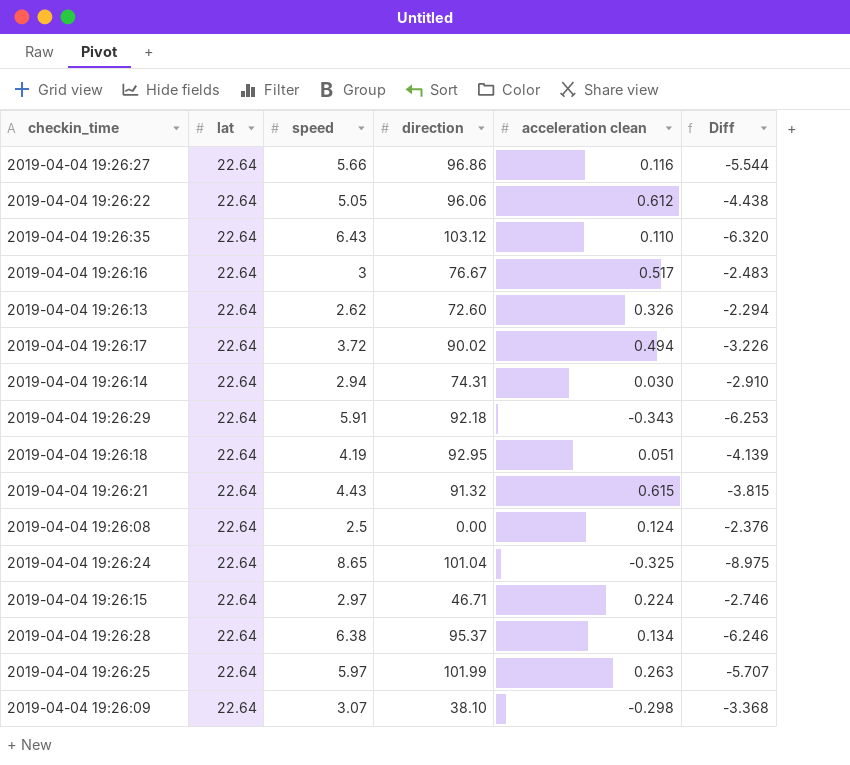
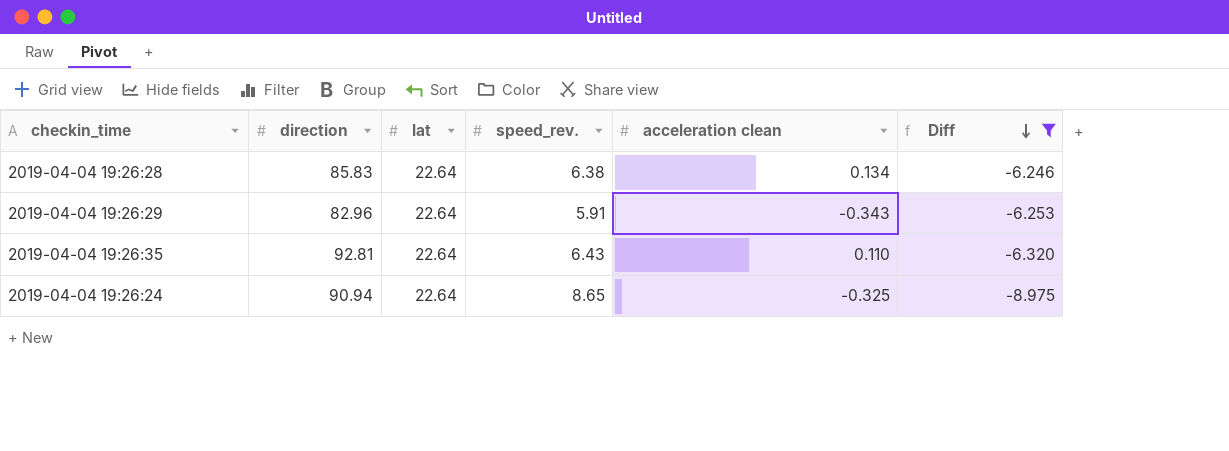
filter: none -> Diff <= -6.246
row order: none -> Diff descending
column direction | position: 4 -> 2
column name: speed -> speed_rev.
2019-04-04 19:26:28 | direction: 95.37 -> 85.83
2019-04-04 19:26:29 | direction: 92.18 -> 82.96
2019-04-04 19:26:35 | direction: 103.12 -> 92.81
2019-04-04 19:26:24 | direction: 101.04 -> 90.94

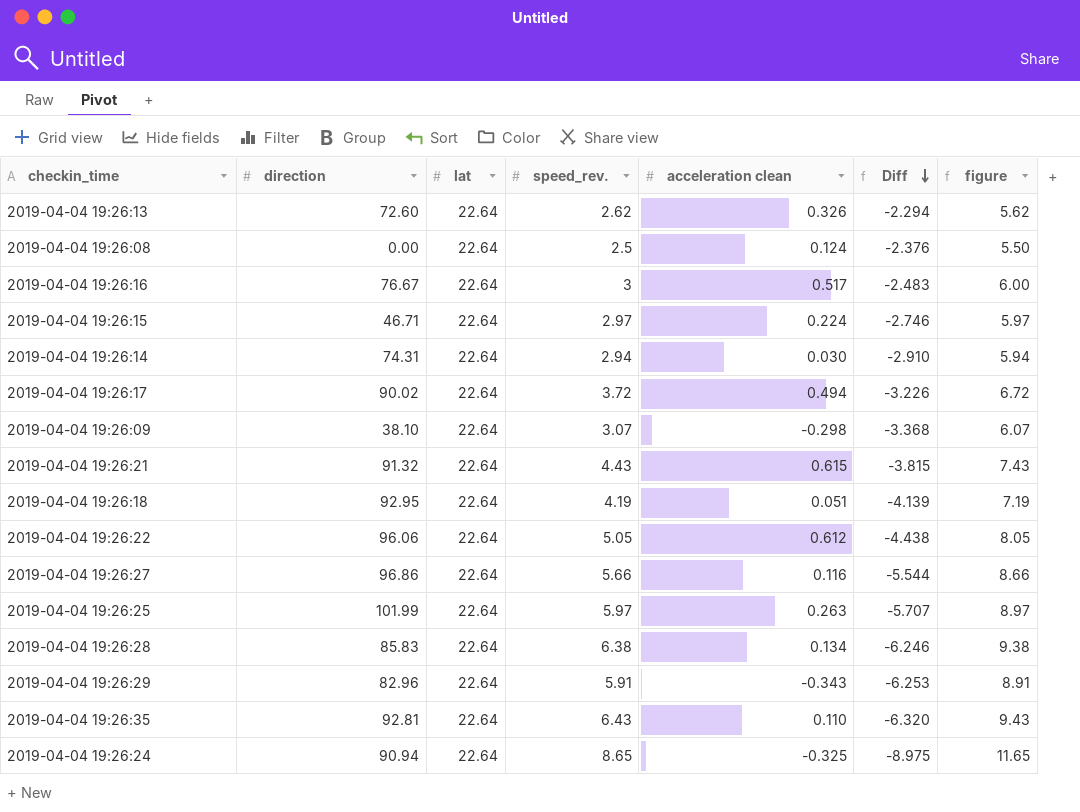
filter: Diff <= -6.246 -> none
column figure | formula: none -> [speed_rev.] + 3

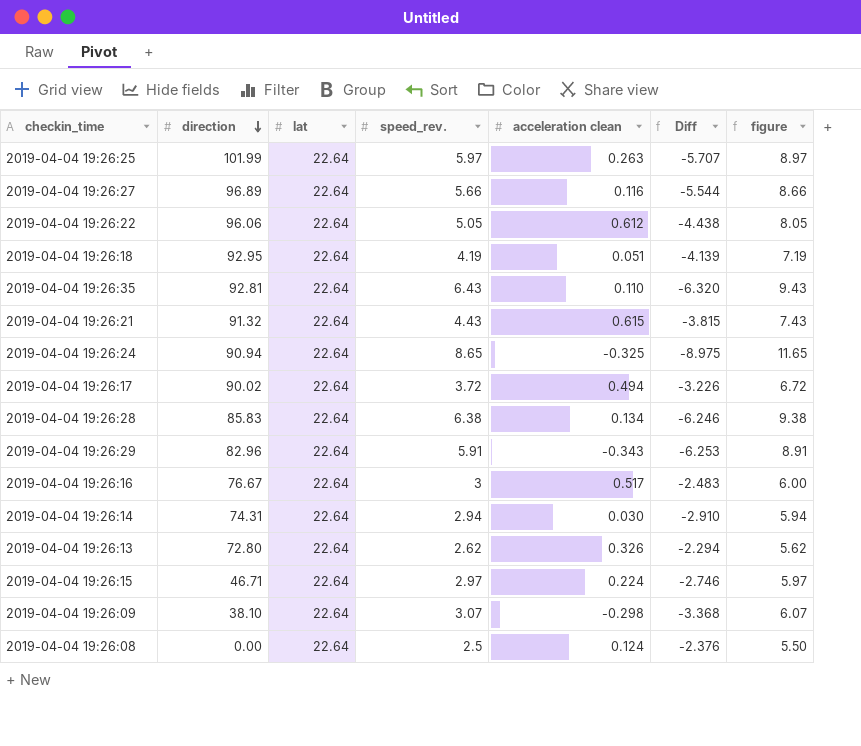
row order: Diff descending -> direction descending
2019-04-04 19:26:27 | direction: 96.86 -> 96.89
2019-04-04 19:26:13 | direction: 72.60 -> 72.80

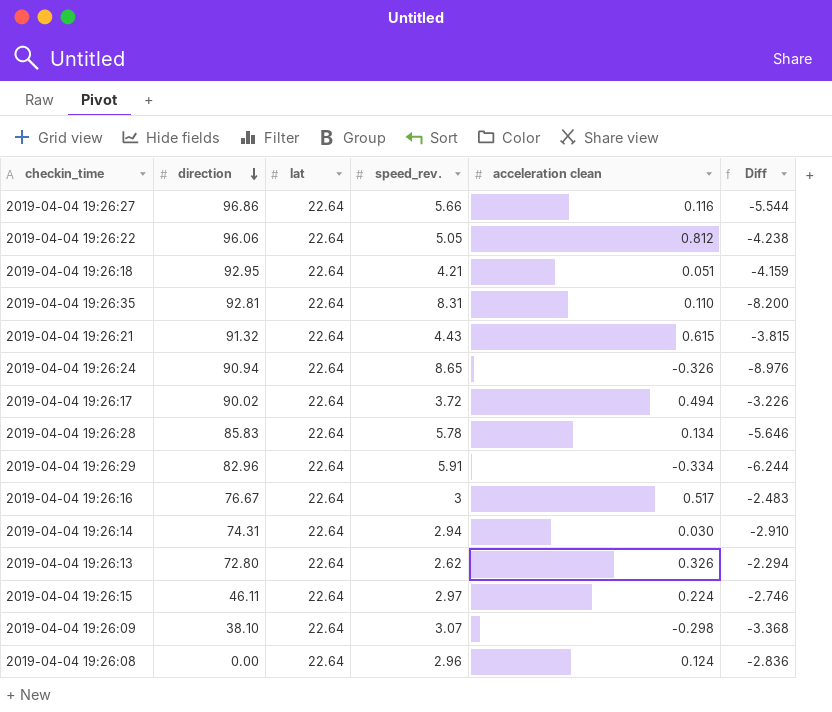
column figure | formula: [speed_rev.] + 3 -> none
row 2019-04-04 19:26:25: 101.99 | 22.64 | 5.97 | 0.263 | -5.707 | 8.97 -> none
2019-04-04 19:26:27 | direction: 96.89 -> 96.86
2019-04-04 19:26:22 | acceleration clean: 0.612 -> 0.812
2019-04-04 19:26:22 | Diff: -4.438 -> -4.238
2019-04-04 19:26:18 | speed_rev.: 4.19 -> 4.21
2019-04-04 19:26:18 | Diff: -4.139 -> -4.159
2019-04-04 19:26:35 | speed_rev.: 6.43 -> 8.31
2019-04-04 19:26:35 | Diff: -6.320 -> -8.200
2019-04-04 19:26:24 | acceleration clean: -0.325 -> -0.326
2019-04-04 19:26:24 | Diff: -8.975 -> -8.976
2019-04-04 19:26:28 | speed_rev.: 6.38 -> 5.78
2019-04-04 19:26:28 | Diff: -6.246 -> -5.646
2019-04-04 19:26:29 | acceleration clean: -0.343 -> -0.334
2019-04-04 19:26:29 | Diff: -6.253 -> -6.244
2019-04-04 19:26:15 | direction: 46.71 -> 46.11
2019-04-04 19:26:08 | speed_rev.: 2.5 -> 2.96
2019-04-04 19:26:08 | Diff: -2.376 -> -2.836

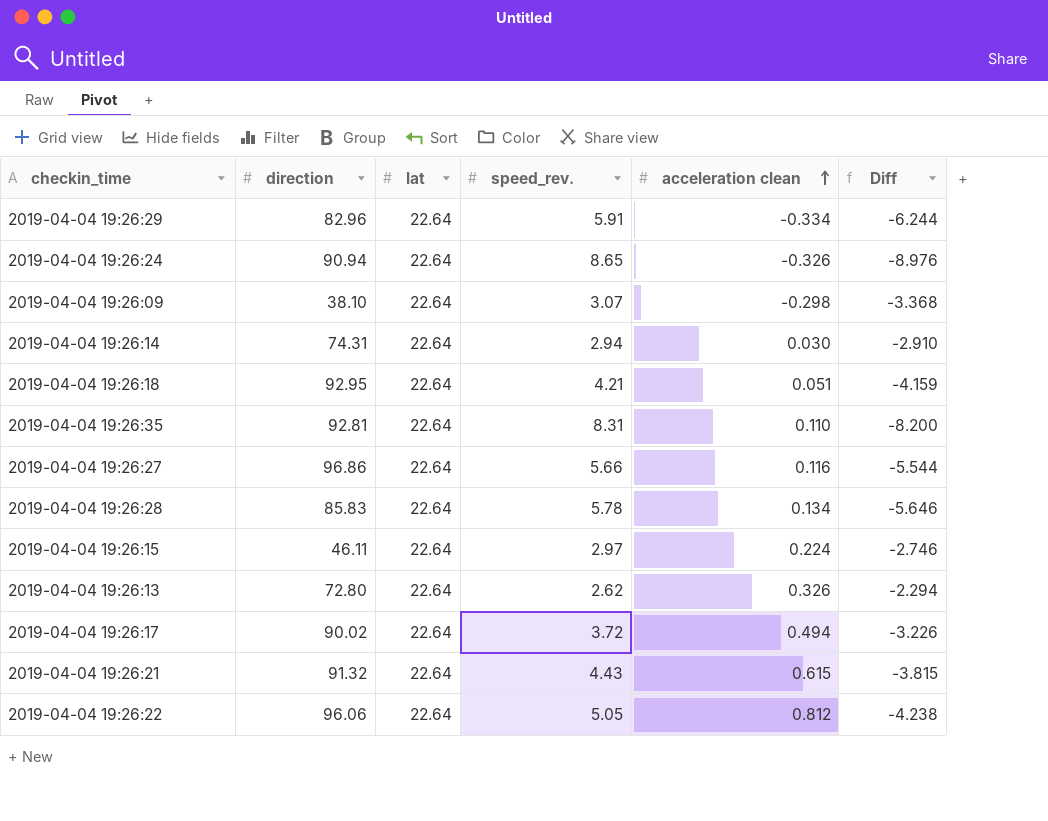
row order: direction descending -> acceleration clean ascending
row 2019-04-04 19:26:16: 76.67 | 22.64 | 3 | 0.517 | -2.483 -> none
row 2019-04-04 19:26:08: 0.00 | 22.64 | 2.96 | 0.124 | -2.836 -> none

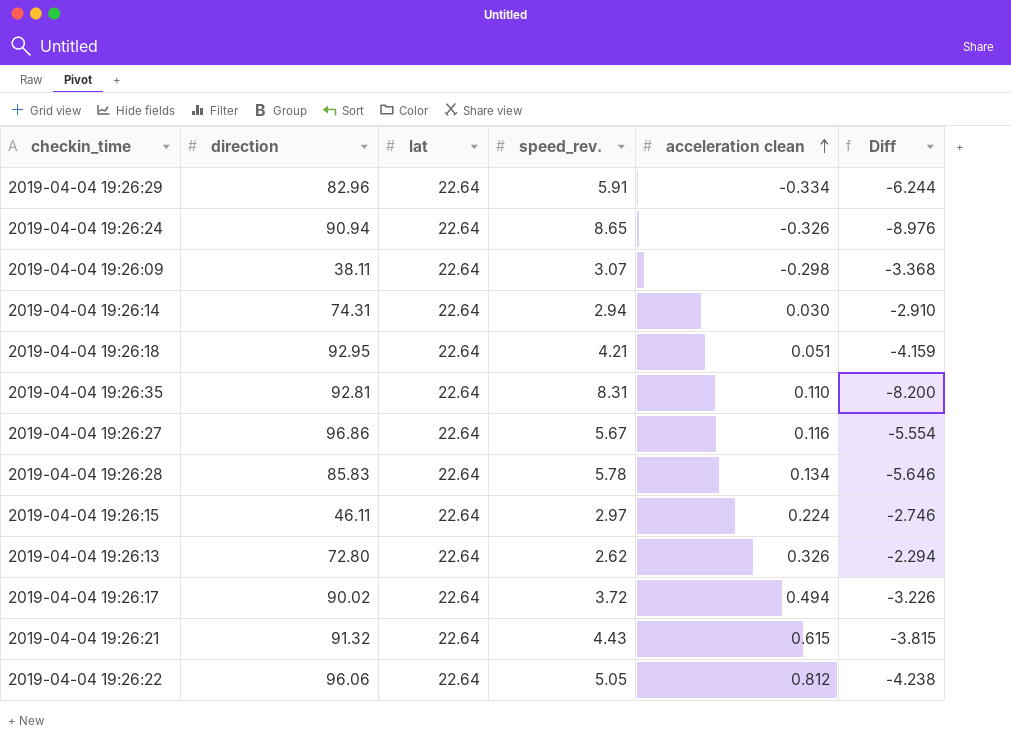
2019-04-04 19:26:09 | direction: 38.10 -> 38.11
2019-04-04 19:26:27 | speed_rev.: 5.66 -> 5.67
2019-04-04 19:26:27 | Diff: -5.544 -> -5.554

